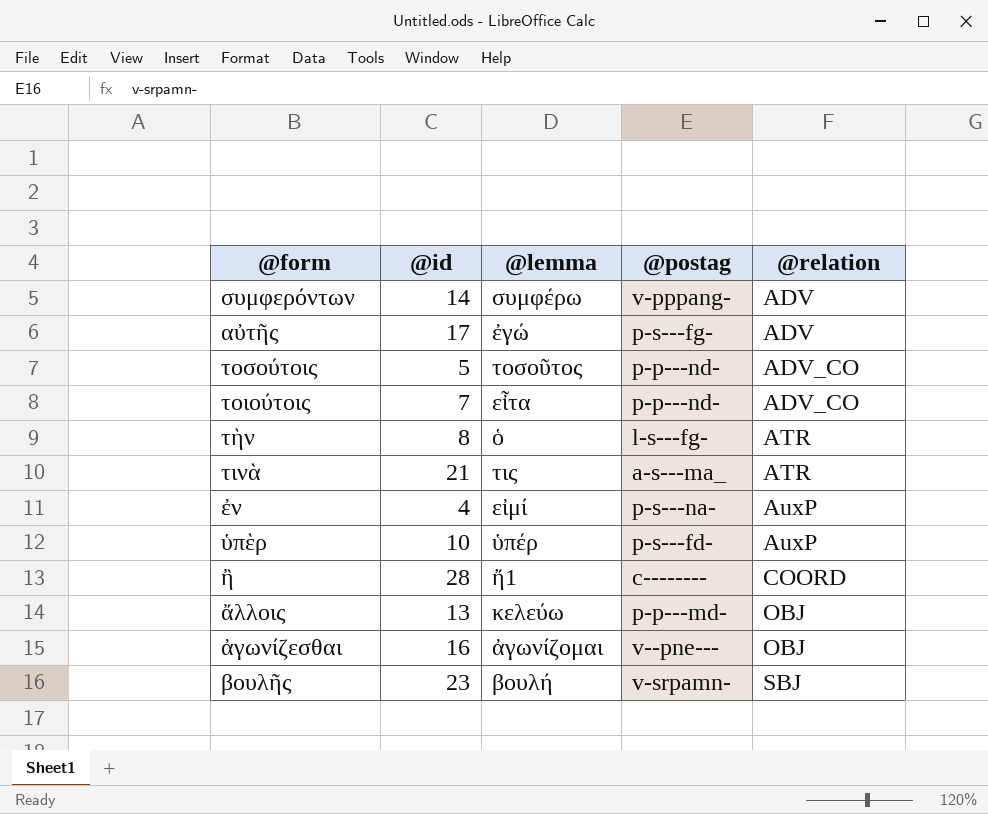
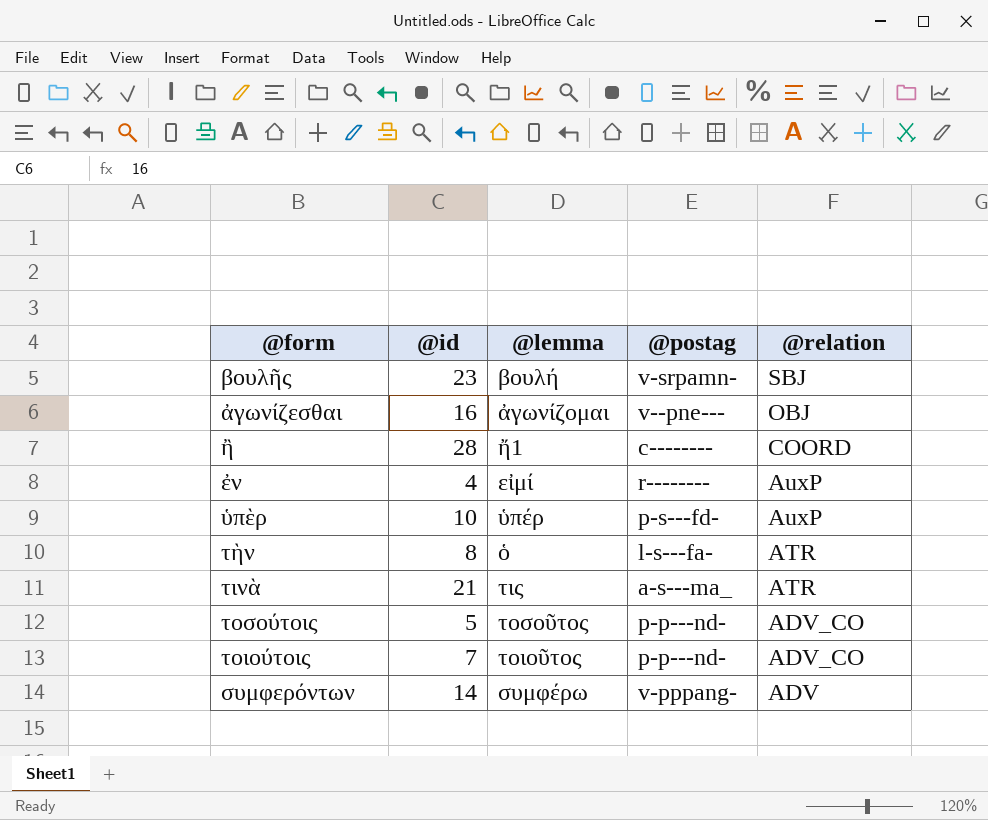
row order: @relation ascending -> @relation descending
row αὐτῆς: 17 | ἐγώ | p-s---fg- | ADV -> none
row ἄλλοις: 13 | κελεύω | p-p---md- | OBJ -> none
ἐν | @postag: p-s---na- -> r--------
τὴν | @postag: l-s---fg- -> l-s---fa-
τοιούτοις | @lemma: εἶτα -> τοιοῦτος

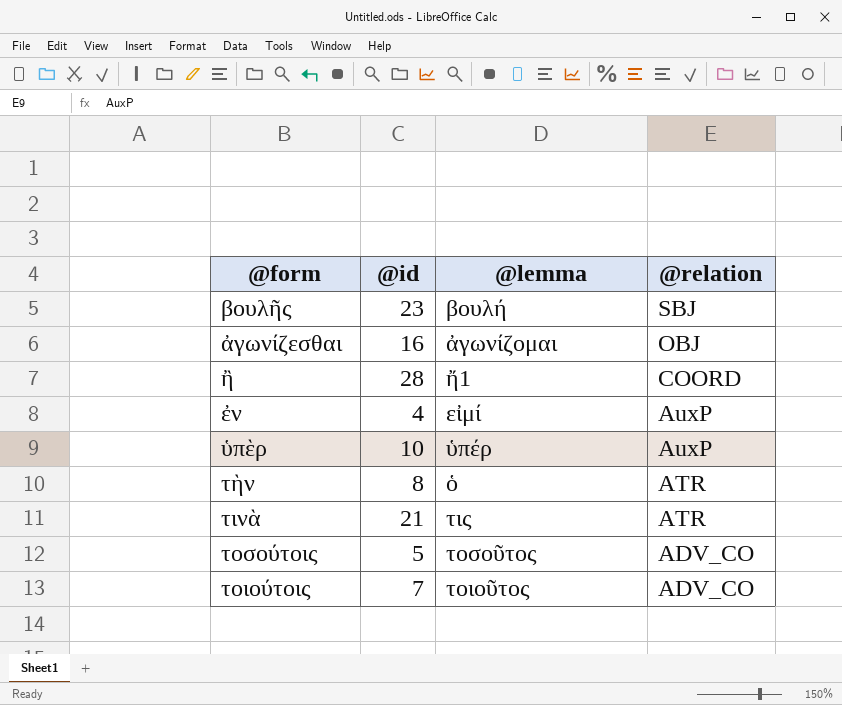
column @postag | position: 4 -> none
row συμφερόντων: 14 | συμφέρω | v-pppang- | ADV -> none

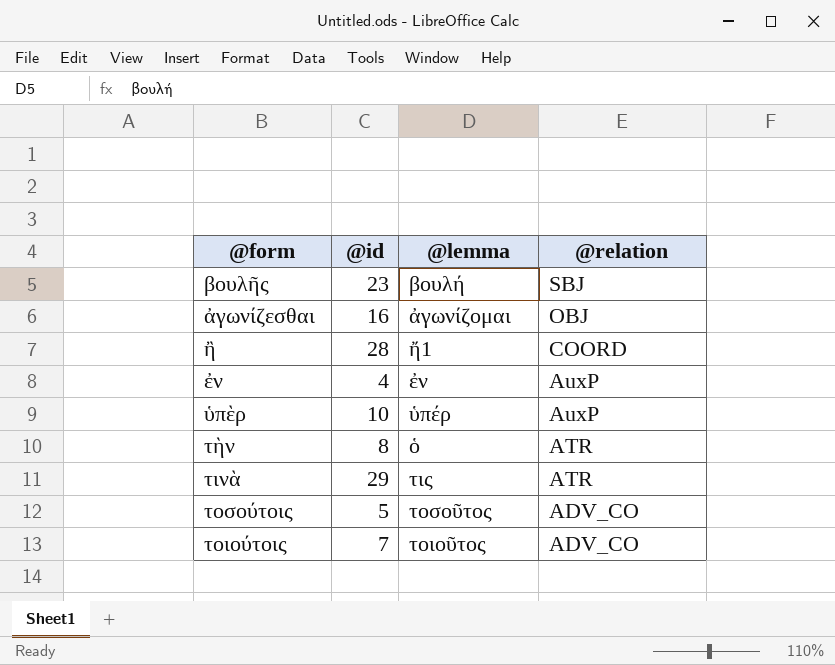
ἐν | @lemma: εἰμί -> ἐν
τινὰ | @id: 21 -> 29

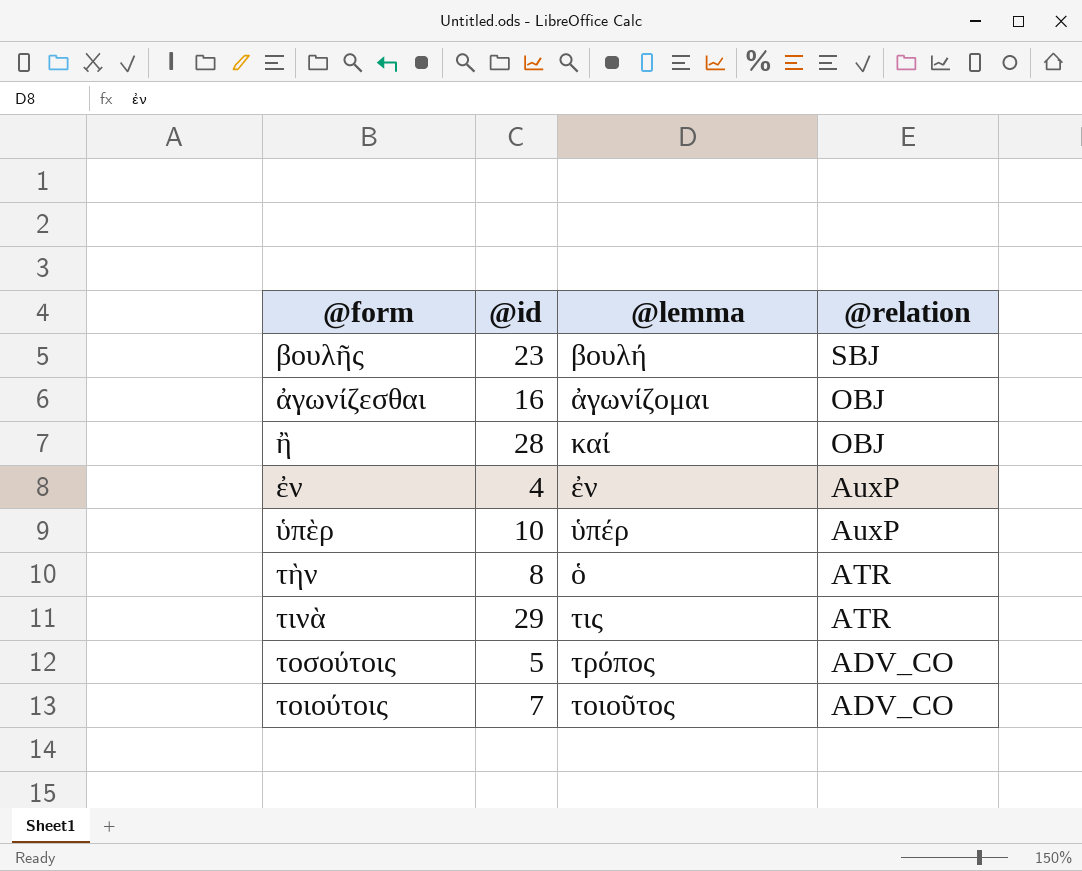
ἢ | @lemma: ἤ1 -> καί
ἢ | @relation: COORD -> OBJ
τοσούτοις | @lemma: τοσοῦτος -> τρόπος

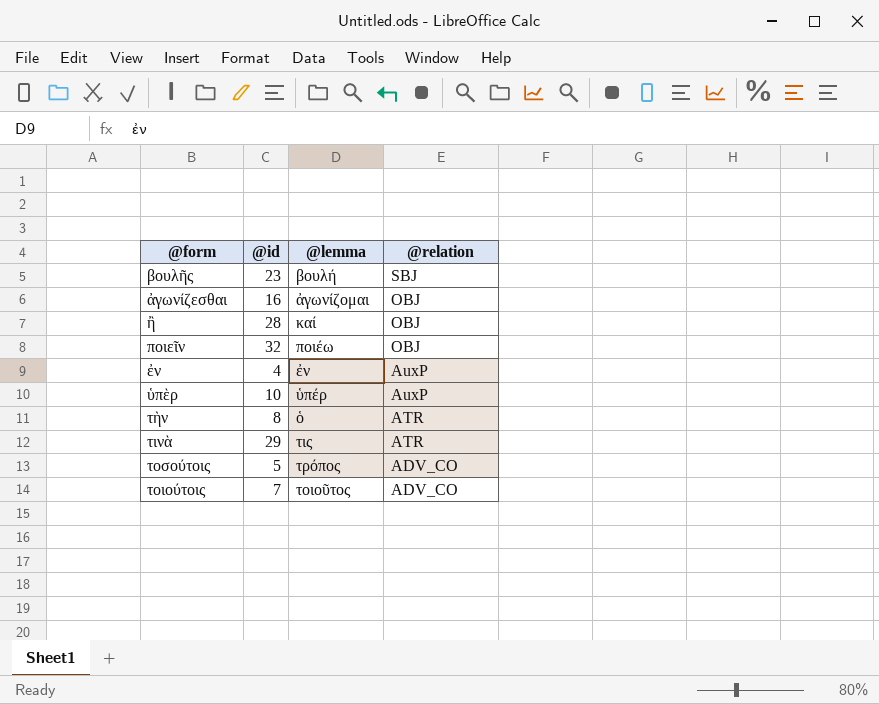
row ποιεῖν: none -> 32 | ποιέω | OBJ

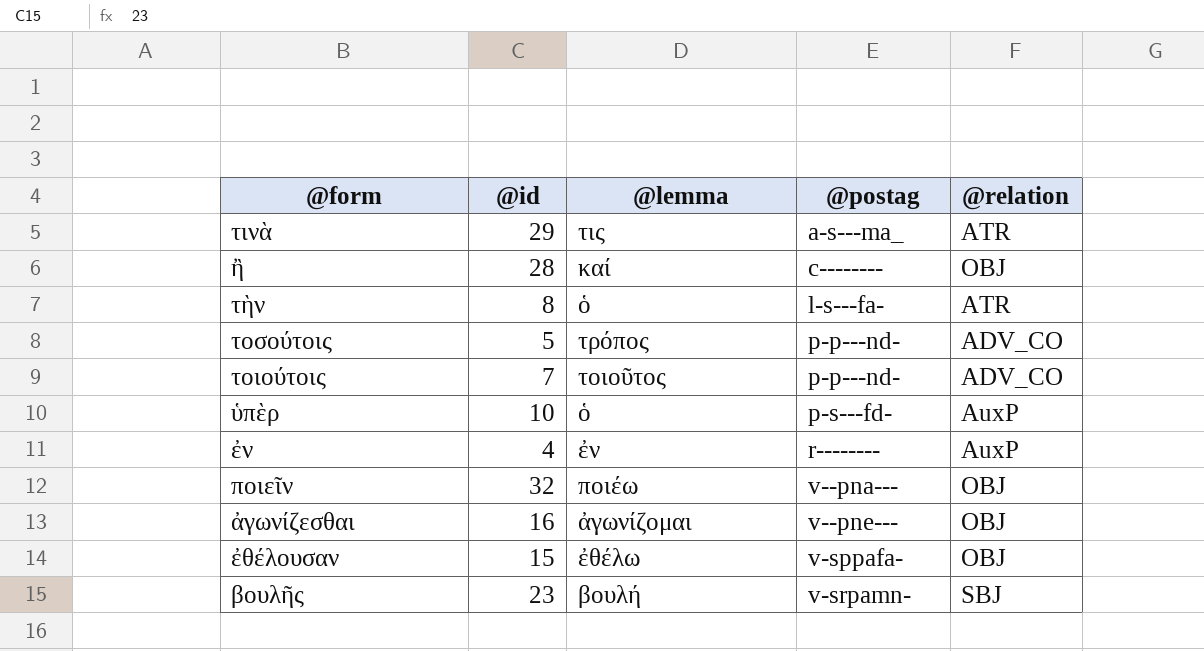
row order: @relation descending -> @postag ascending
column @postag | position: none -> 4
ὑπὲρ | @lemma: ὑπέρ -> ὁ
row ἐθέλουσαν: none -> 15 | ἐθέλω | v-sppafa- | OBJ

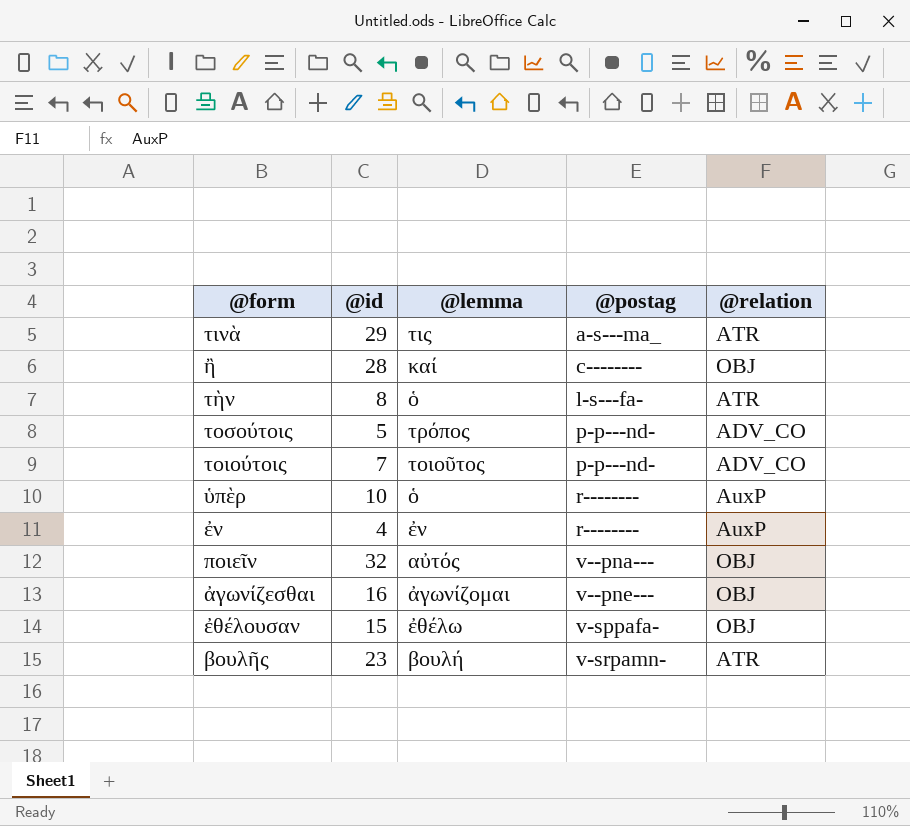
ὑπὲρ | @postag: p-s---fd- -> r--------
ποιεῖν | @lemma: ποιέω -> αὐτός
βουλῆς | @relation: SBJ -> ATR

